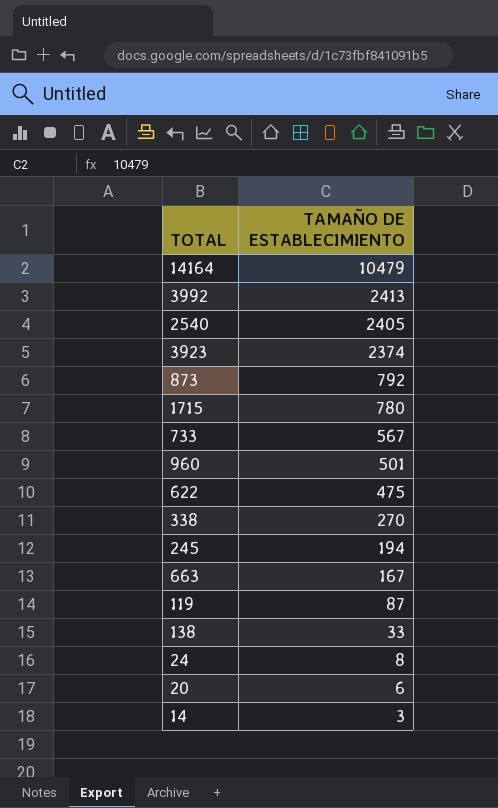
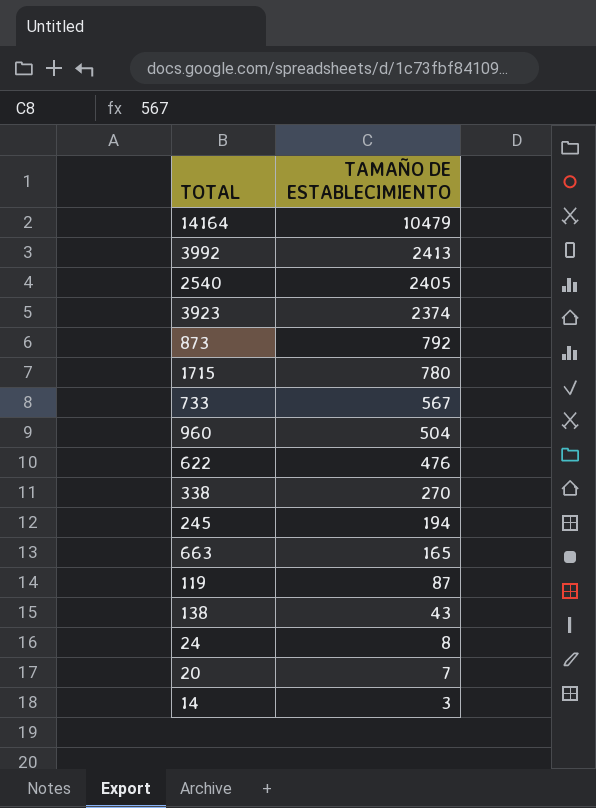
960 | TAMAÑO DE ESTABLECIMIENTO: 501 -> 504
622 | TAMAÑO DE ESTABLECIMIENTO: 475 -> 476
663 | TAMAÑO DE ESTABLECIMIENTO: 167 -> 165
138 | TAMAÑO DE ESTABLECIMIENTO: 33 -> 43
20 | TAMAÑO DE ESTABLECIMIENTO: 6 -> 7

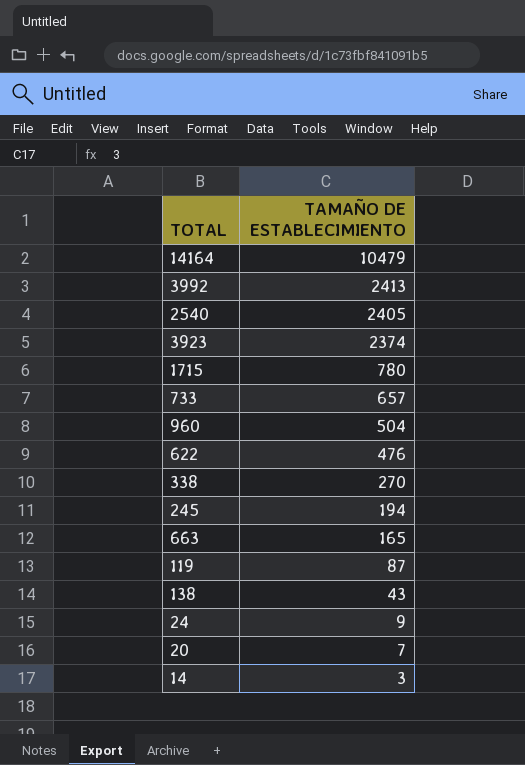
row 873: 792 -> none
733 | TAMAÑO DE ESTABLECIMIENTO: 567 -> 657
24 | TAMAÑO DE ESTABLECIMIENTO: 8 -> 9

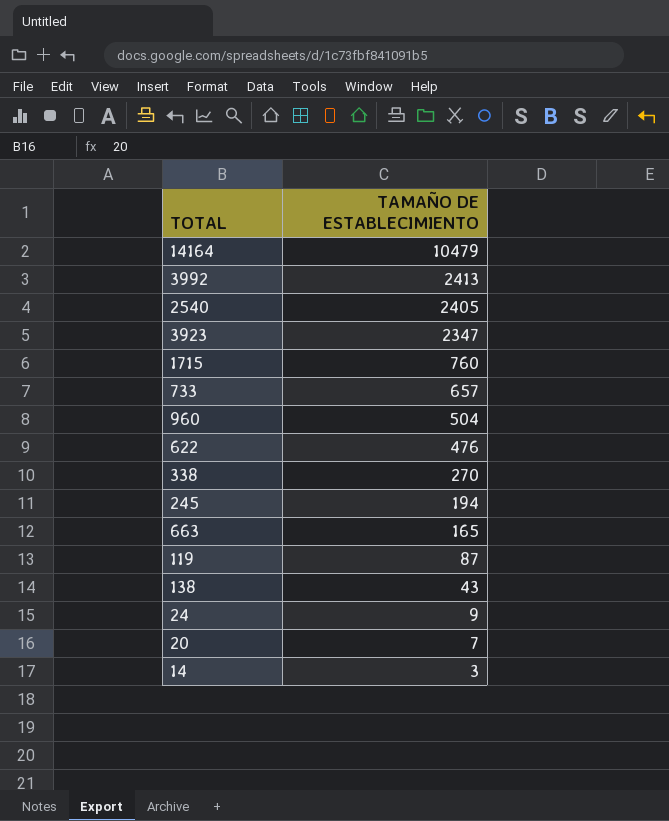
3923 | TAMAÑO DE ESTABLECIMIENTO: 2374 -> 2347
1715 | TAMAÑO DE ESTABLECIMIENTO: 780 -> 760

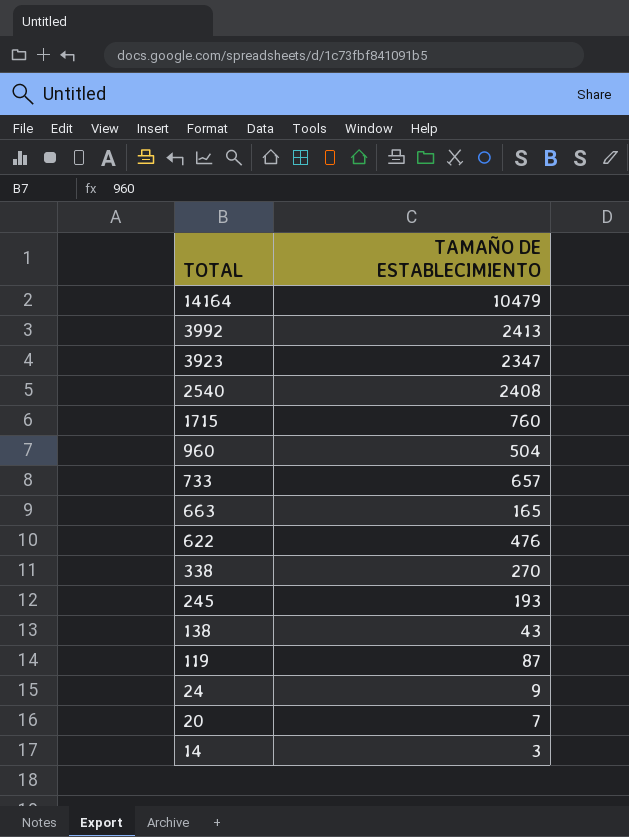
row order: TAMAÑO DE ESTABLECIMIENTO descending -> TOTAL descending
2540 | TAMAÑO DE ESTABLECIMIENTO: 2405 -> 2408
245 | TAMAÑO DE ESTABLECIMIENTO: 194 -> 193

